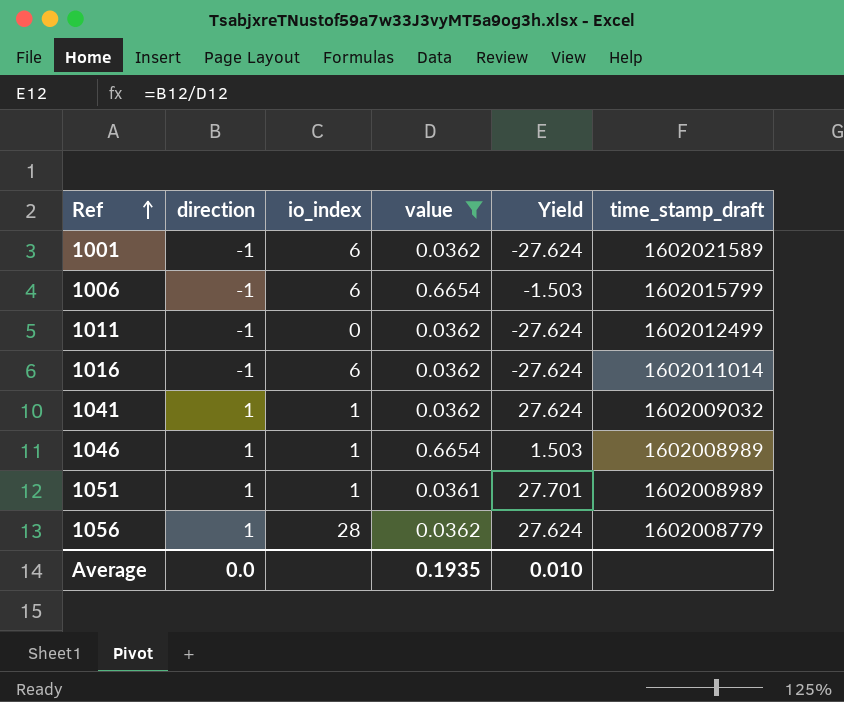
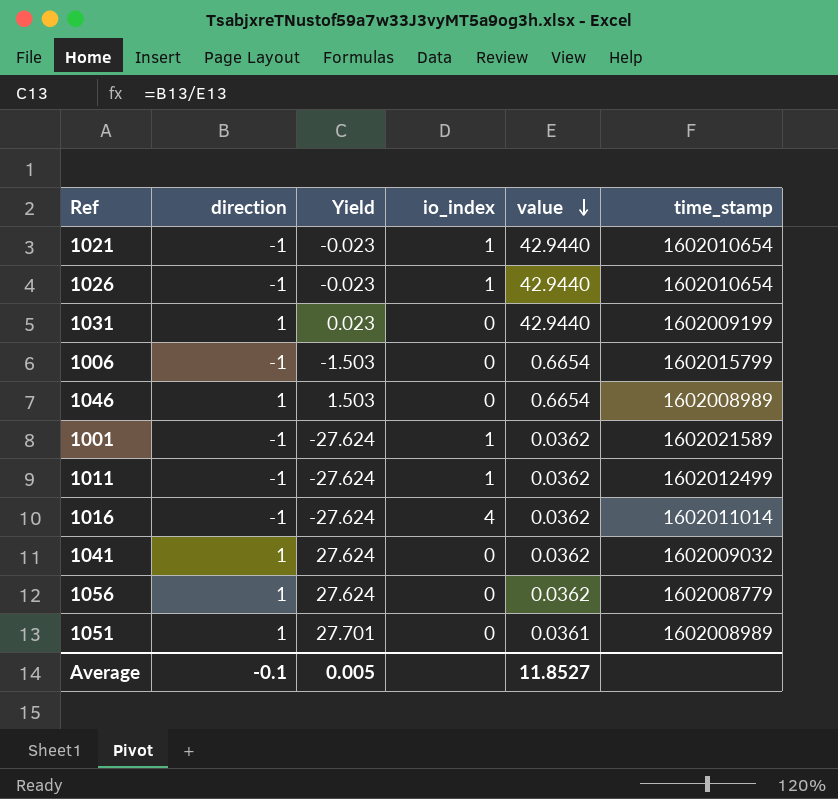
filter: value != 42.9440 -> none
row order: Ref ascending -> value descending
column Yield | position: 5 -> 3
column name: time_stamp_draft -> time_stamp
1006 | io_index: 6 -> 0
1046 | io_index: 1 -> 0
1001 | io_index: 6 -> 1
1011 | io_index: 0 -> 1
1016 | io_index: 6 -> 4
1041 | io_index: 1 -> 0
1056 | io_index: 28 -> 0
1051 | io_index: 1 -> 0
Average | direction: 0.0 -> -0.1
Average | Yield: 0.010 -> 0.005
Average | value: 0.1935 -> 11.8527

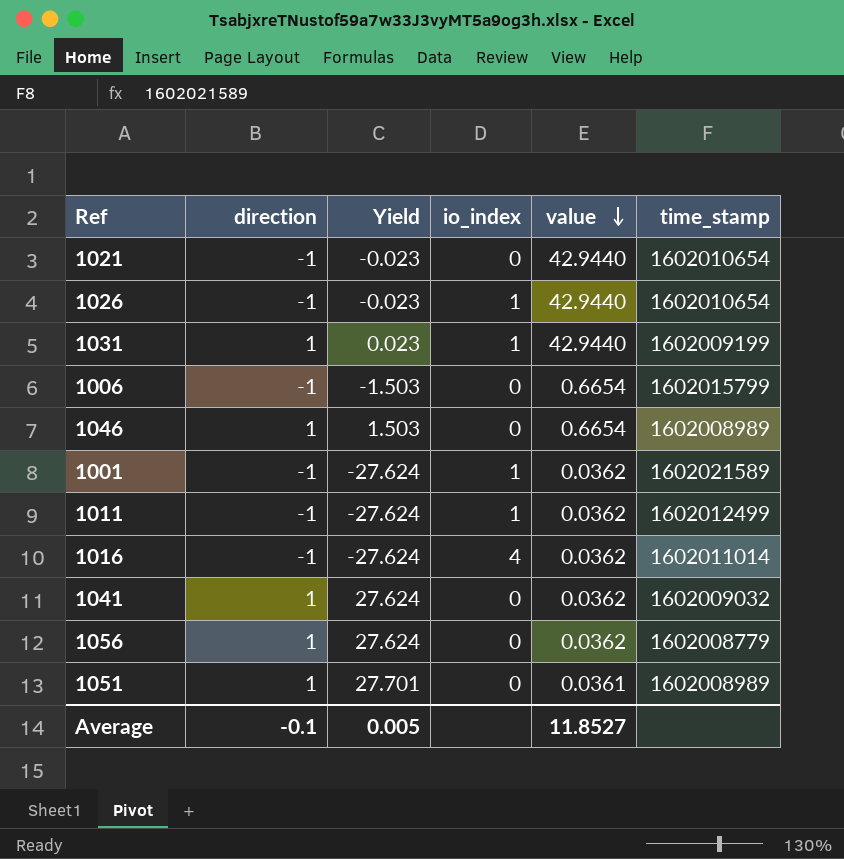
1021 | io_index: 1 -> 0
1031 | io_index: 0 -> 1

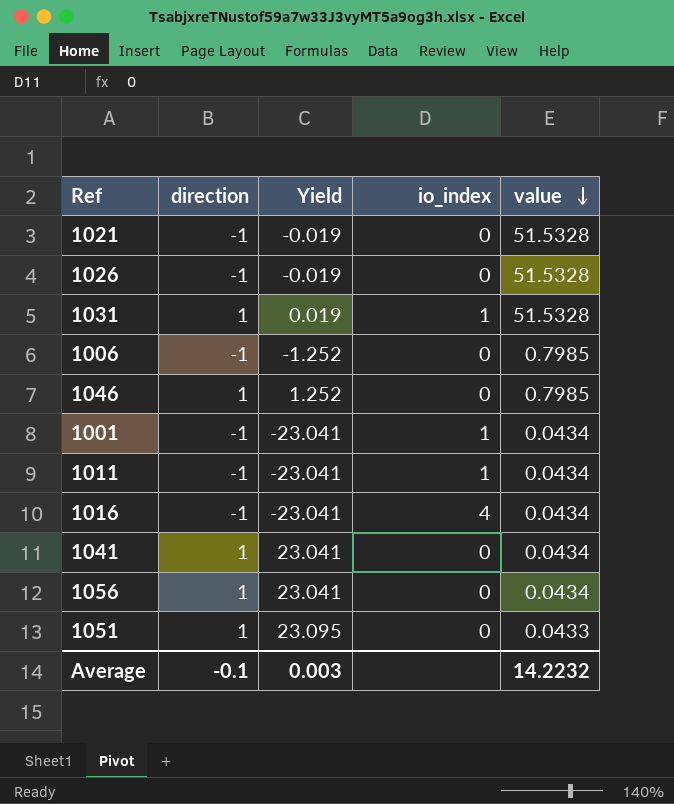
column time_stamp | position: 6 -> none
1021 | Yield: -0.023 -> -0.019
1021 | value: 42.9440 -> 51.5328
1026 | Yield: -0.023 -> -0.019
1026 | io_index: 1 -> 0
1026 | value: 42.9440 -> 51.5328
1031 | Yield: 0.023 -> 0.019
1031 | value: 42.9440 -> 51.5328
1006 | Yield: -1.503 -> -1.252
1006 | value: 0.6654 -> 0.7985
1046 | Yield: 1.503 -> 1.252
1046 | value: 0.6654 -> 0.7985
1001 | Yield: -27.624 -> -23.041
1001 | value: 0.0362 -> 0.0434
1011 | Yield: -27.624 -> -23.041
1011 | value: 0.0362 -> 0.0434
1016 | Yield: -27.624 -> -23.041
1016 | value: 0.0362 -> 0.0434
1041 | Yield: 27.624 -> 23.041
1041 | value: 0.0362 -> 0.0434
1056 | Yield: 27.624 -> 23.041
1056 | value: 0.0362 -> 0.0434
1051 | Yield: 27.701 -> 23.095
1051 | value: 0.0361 -> 0.0433
Average | Yield: 0.005 -> 0.003
Average | value: 11.8527 -> 14.2232

